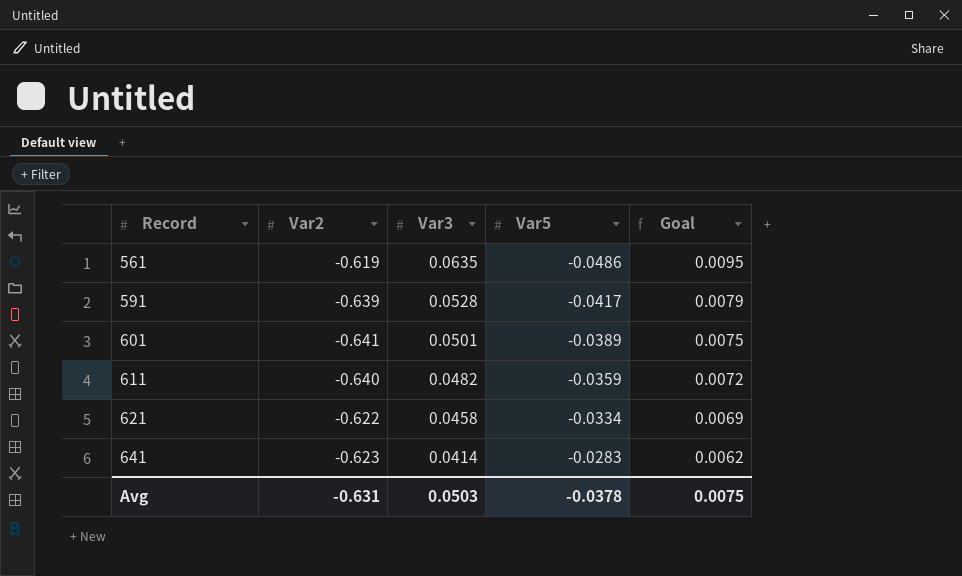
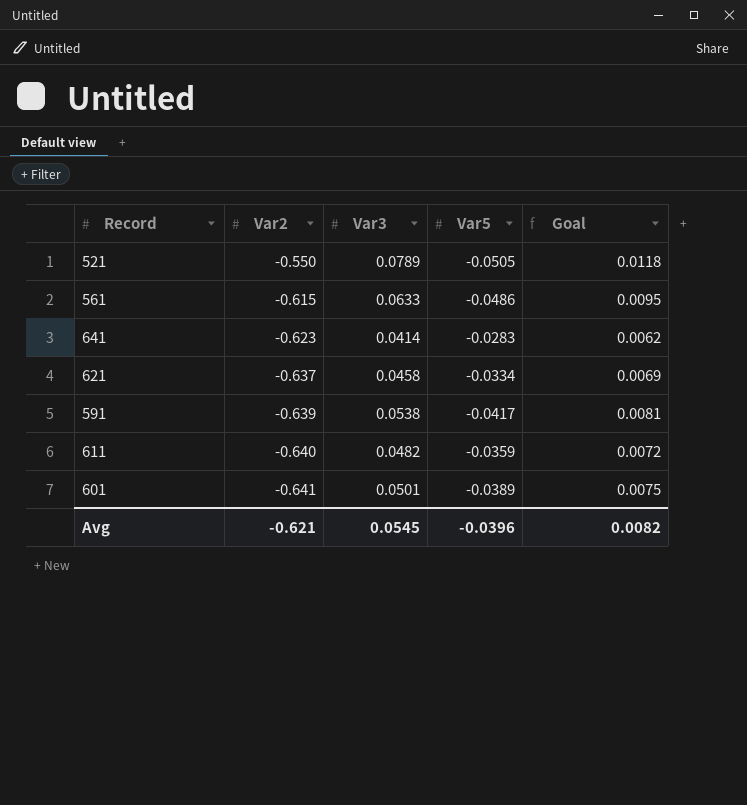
row order: Record ascending -> Var2 descending
row 521: none -> -0.550 | 0.0789 | -0.0505 | 0.0118
561 | Var2: -0.619 -> -0.615
561 | Var3: 0.0635 -> 0.0633
621 | Var2: -0.622 -> -0.637
591 | Var3: 0.0528 -> 0.0538
591 | Goal: 0.0079 -> 0.0081
Avg | Var2: -0.631 -> -0.621
Avg | Var3: 0.0503 -> 0.0545
Avg | Var5: -0.0378 -> -0.0396
Avg | Goal: 0.0075 -> 0.0082

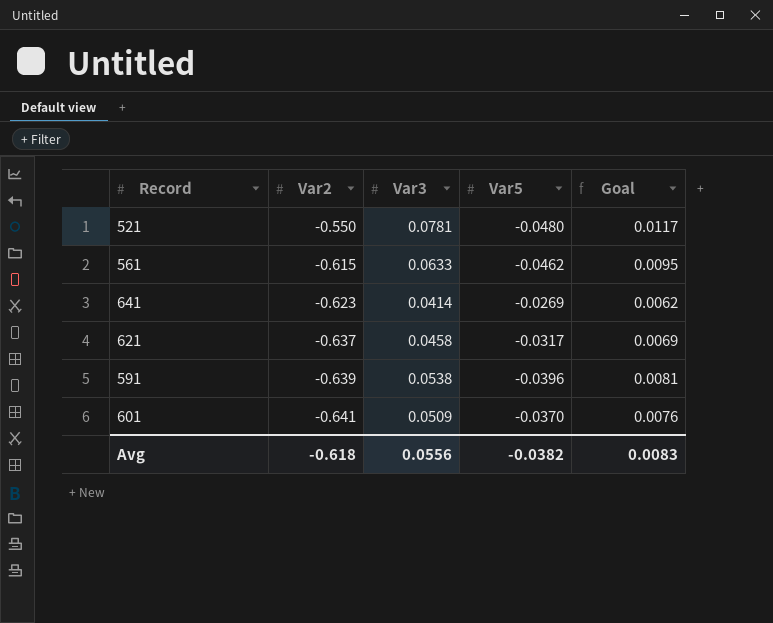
row 611: -0.640 | 0.0482 | -0.0359 | 0.0072 -> none
521 | Var3: 0.0789 -> 0.0781
521 | Var5: -0.0505 -> -0.0480
521 | Goal: 0.0118 -> 0.0117
561 | Var5: -0.0486 -> -0.0462
641 | Var5: -0.0283 -> -0.0269
621 | Var5: -0.0334 -> -0.0317
591 | Var5: -0.0417 -> -0.0396
601 | Var3: 0.0501 -> 0.0509
601 | Var5: -0.0389 -> -0.0370
601 | Goal: 0.0075 -> 0.0076
Avg | Var2: -0.621 -> -0.618
Avg | Var3: 0.0545 -> 0.0556
Avg | Var5: -0.0396 -> -0.0382
Avg | Goal: 0.0082 -> 0.0083

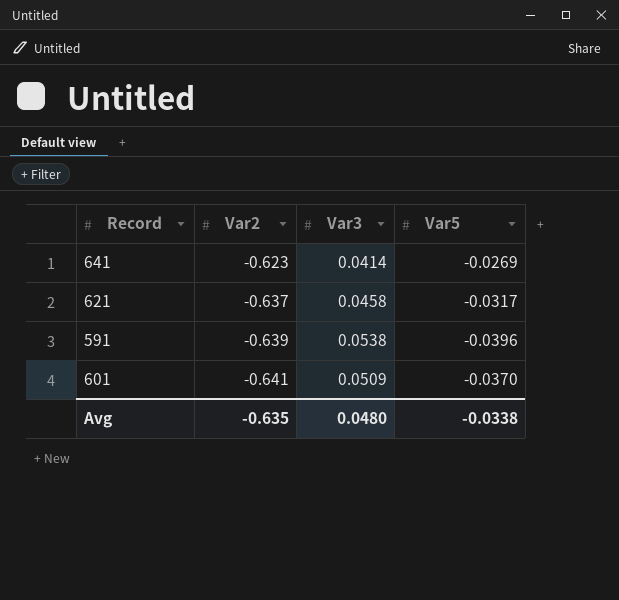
column Goal | formula: [Var3] * 0.15 -> none
row 521: -0.550 | 0.0781 | -0.0480 | 0.0117 -> none
row 561: -0.615 | 0.0633 | -0.0462 | 0.0095 -> none
Avg | Var2: -0.618 -> -0.635
Avg | Var3: 0.0556 -> 0.0480
Avg | Var5: -0.0382 -> -0.0338

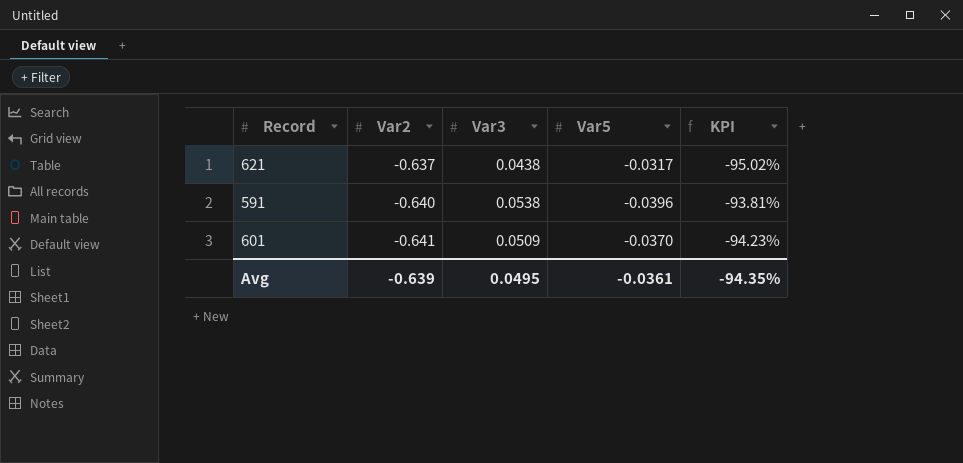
column KPI | formula: none -> ([Var5] - [Var2]) / [Var2]
row 641: -0.623 | 0.0414 | -0.0269 -> none
621 | Var3: 0.0458 -> 0.0438
591 | Var2: -0.639 -> -0.640
Avg | Var2: -0.635 -> -0.639
Avg | Var3: 0.0480 -> 0.0495
Avg | Var5: -0.0338 -> -0.0361

